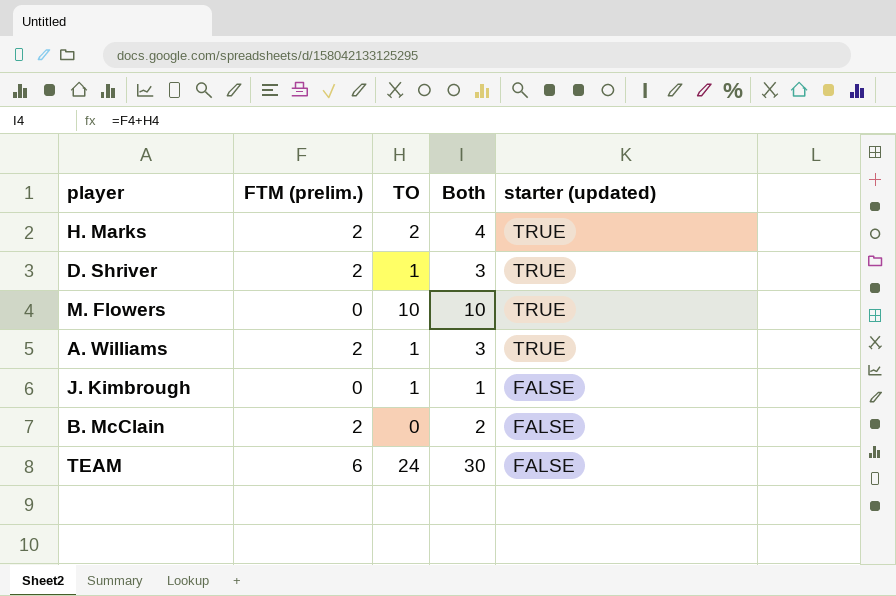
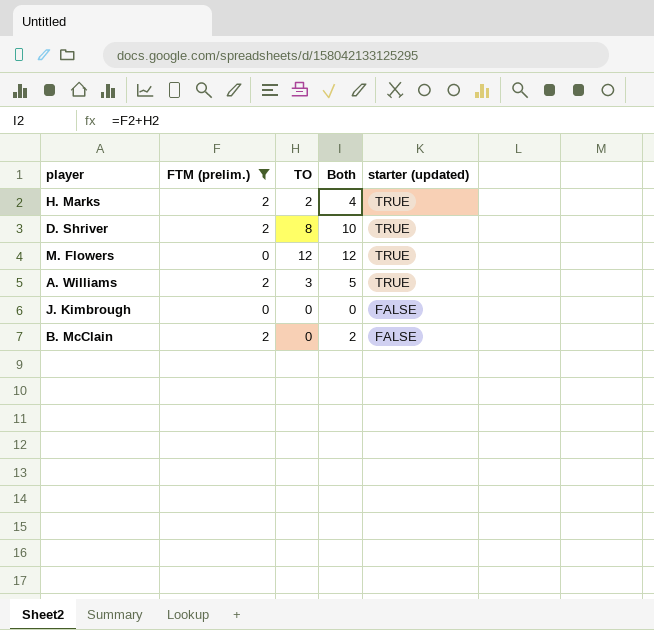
filter: none -> FTM (prelim.) != 6
D. Shriver | TO: 1 -> 8
D. Shriver | Both: 3 -> 10
M. Flowers | TO: 10 -> 12
M. Flowers | Both: 10 -> 12
A. Williams | TO: 1 -> 3
A. Williams | Both: 3 -> 5
J. Kimbrough | TO: 1 -> 0
J. Kimbrough | Both: 1 -> 0

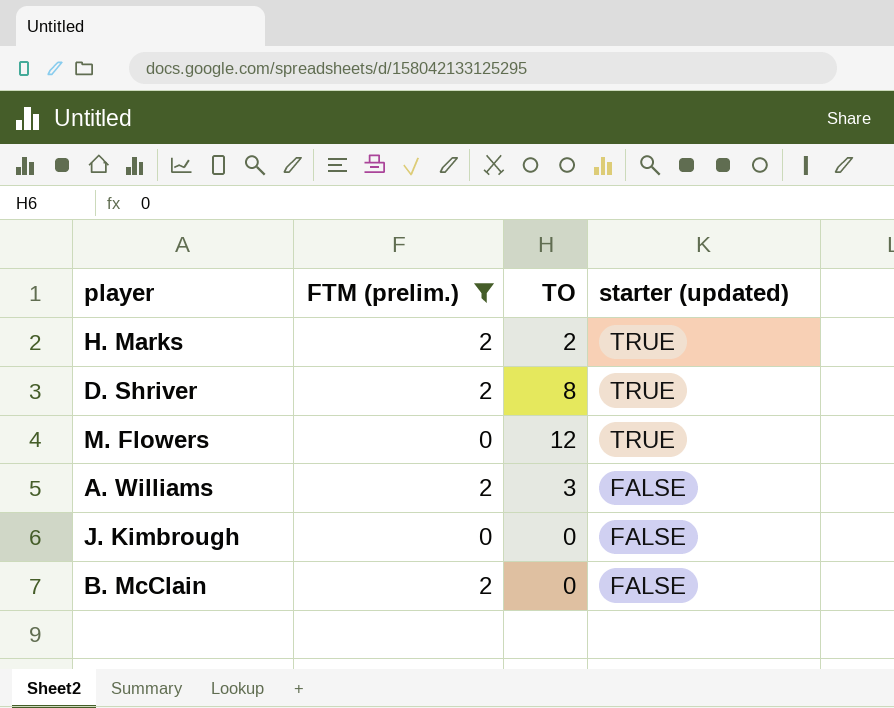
column Both | formula: [FTM (prelim.)] + [TO] -> none
A. Williams | starter (updated): TRUE -> FALSE

